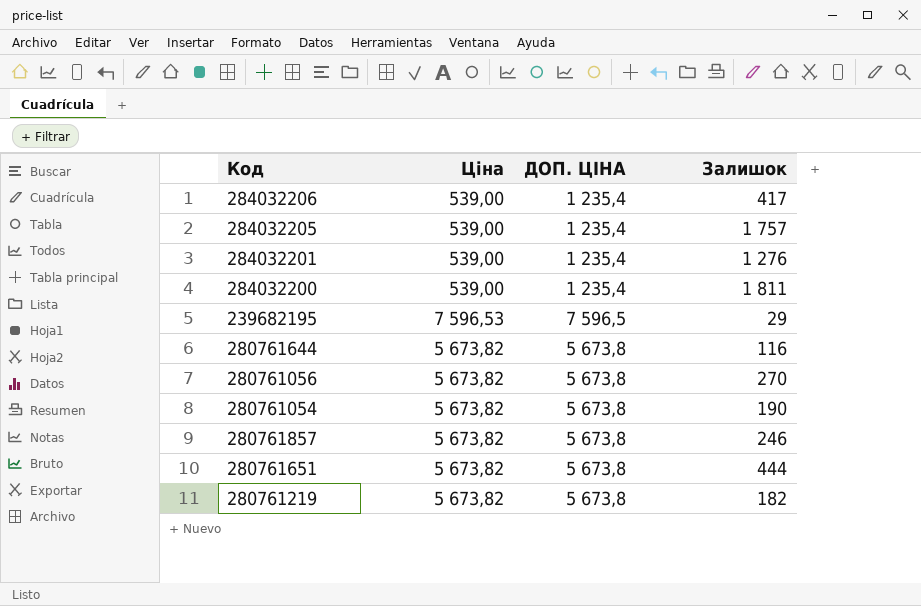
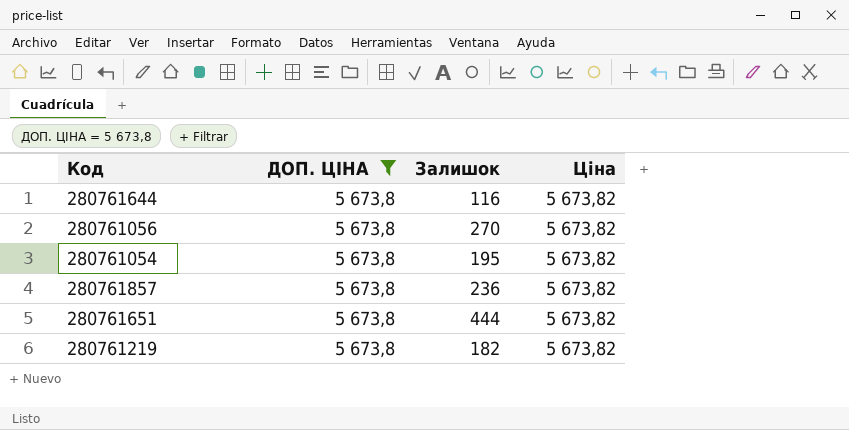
filter: none -> ДОП. ЦІНА = 5 673,8
column Ціна | position: 2 -> 4
280761054 | Залишок: 190 -> 195
280761857 | Залишок: 246 -> 236

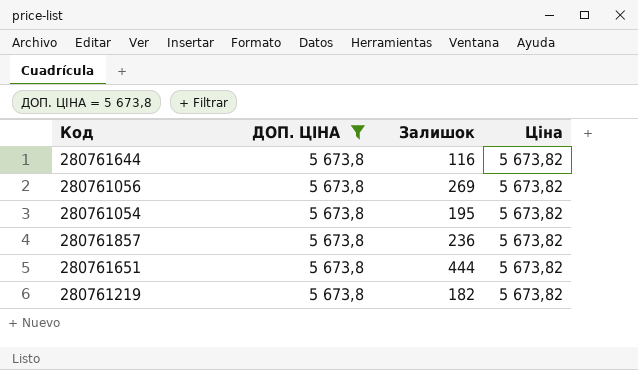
280761056 | Залишок: 270 -> 269

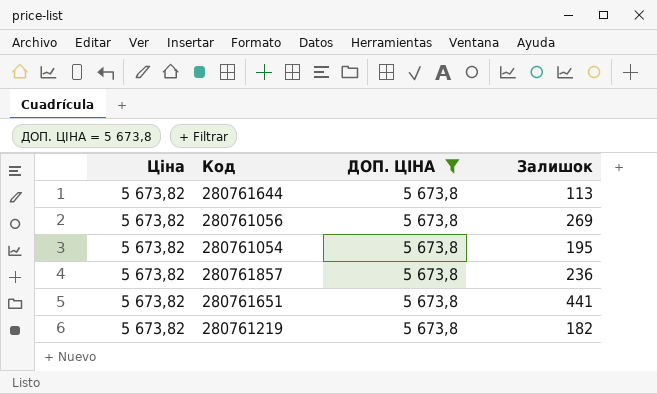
column Ціна | position: 4 -> 1
280761644 | Залишок: 116 -> 113
280761651 | Залишок: 444 -> 441

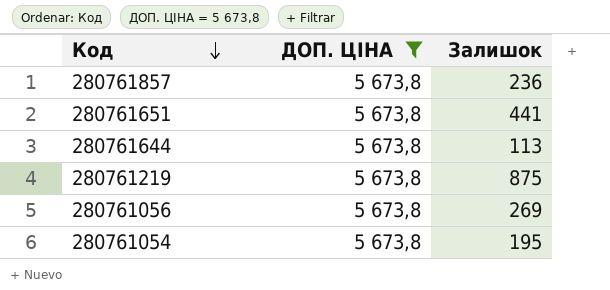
row order: none -> Код descending
column Ціна | position: 1 -> none
280761219 | Залишок: 182 -> 875

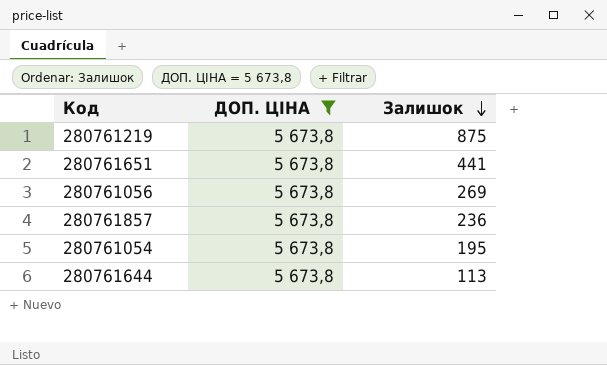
row order: Код descending -> Залишок descending

